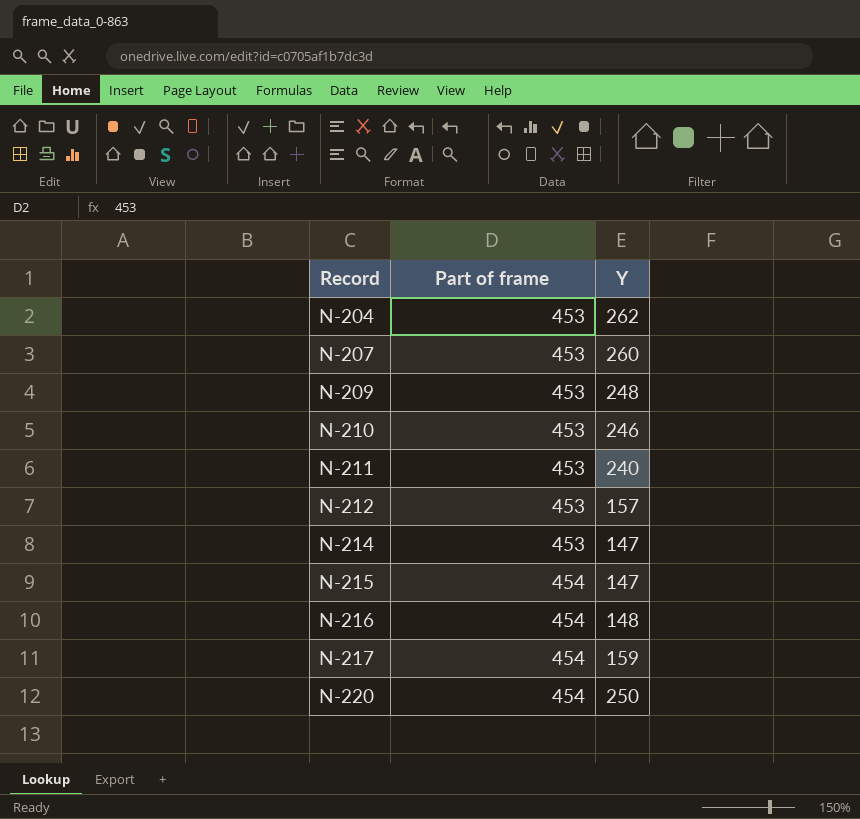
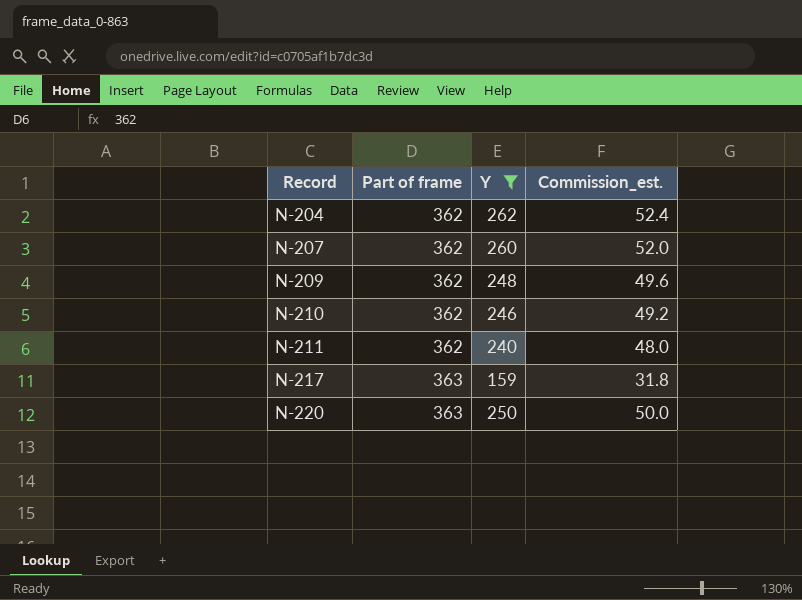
filter: none -> Y >= 159
column Commission_est. | formula: none -> [Y] * 0.2
N-204 | Part of frame: 453 -> 362
N-207 | Part of frame: 453 -> 362
N-209 | Part of frame: 453 -> 362
N-210 | Part of frame: 453 -> 362
N-211 | Part of frame: 453 -> 362
N-217 | Part of frame: 454 -> 363
N-220 | Part of frame: 454 -> 363

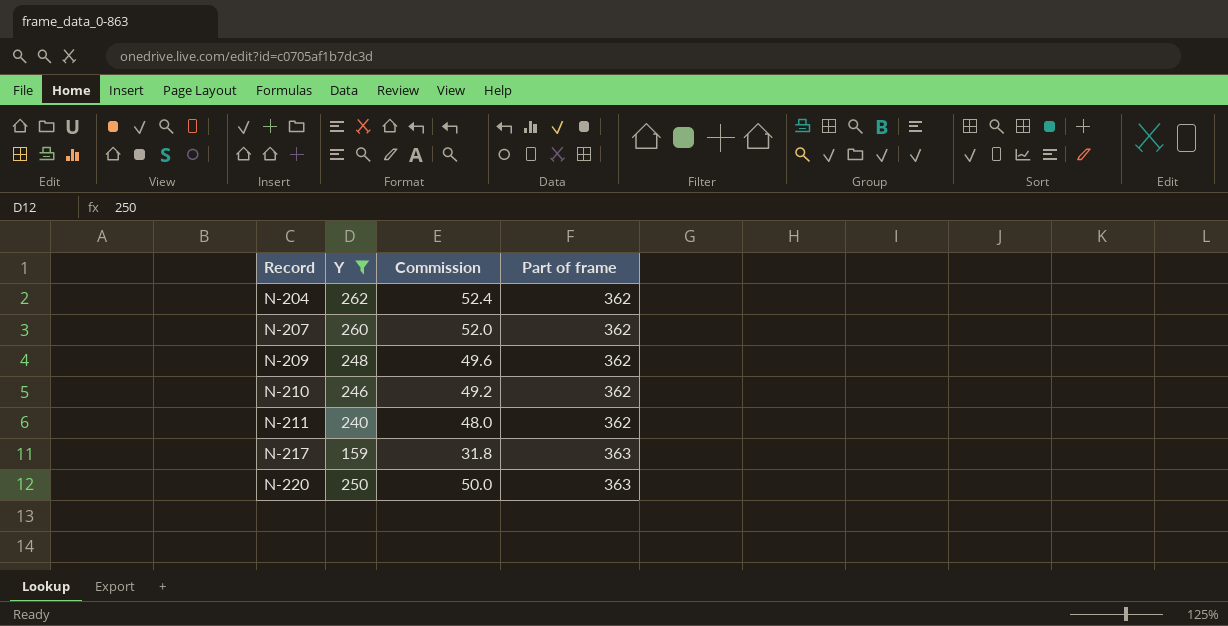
column name: Commission_est. -> Commission
column Part of frame | position: 2 -> 4

